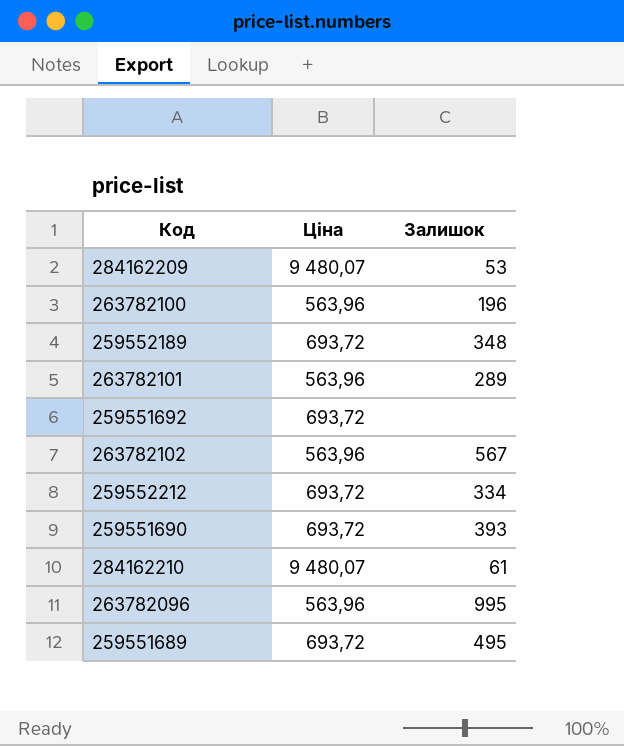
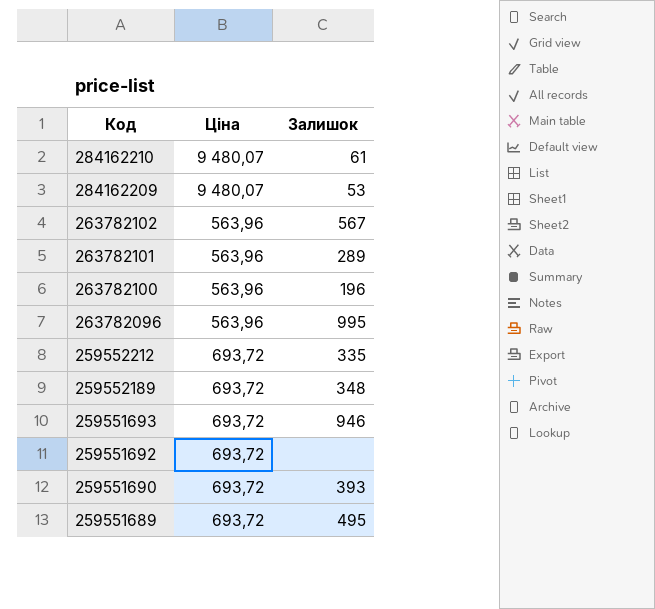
row order: none -> Код descending
259552212 | Залишок: 334 -> 335
row 259551693: none -> 693,72 | 946

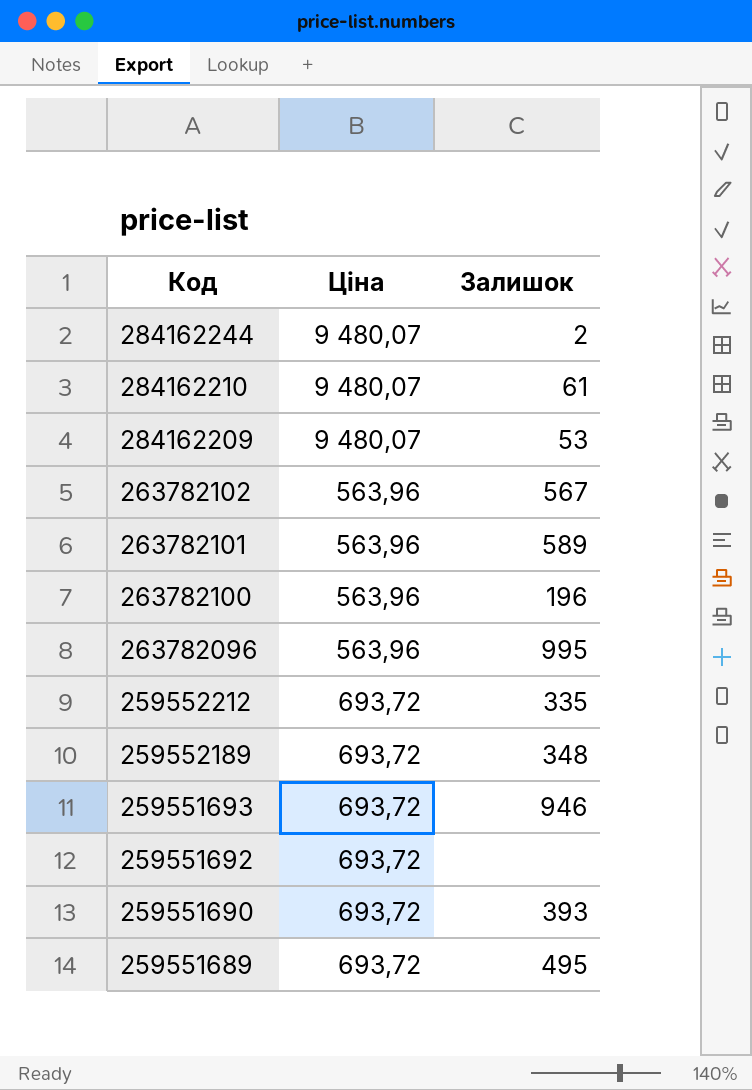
row 284162244: none -> 9 480,07 | 2
263782101 | Залишок: 289 -> 589

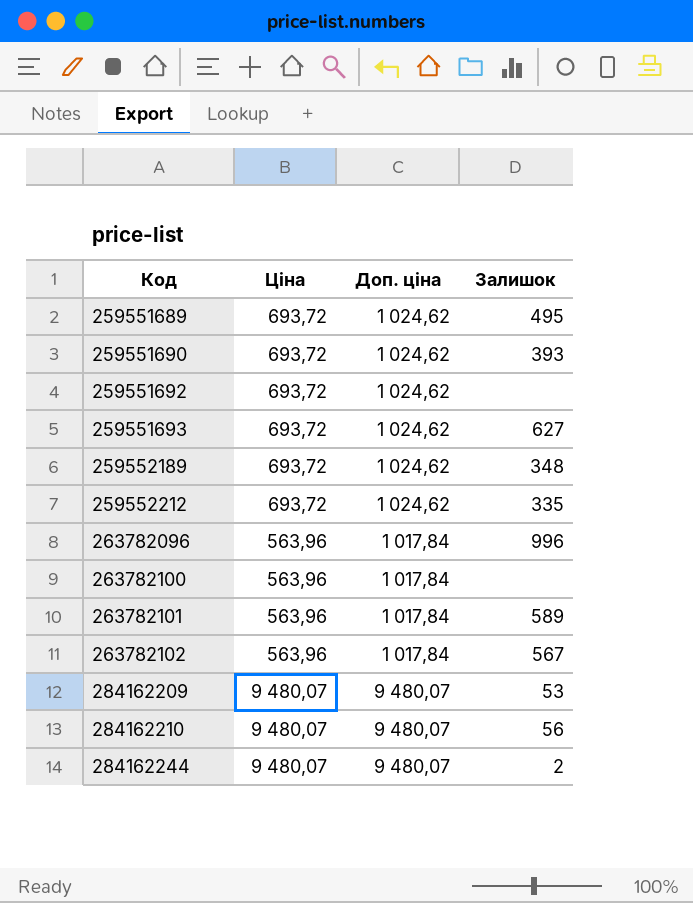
row order: Код descending -> Код ascending
column Доп. ціна | position: none -> 3
259551693 | Залишок: 946 -> 627
263782096 | Залишок: 995 -> 996
263782100 | Залишок: 196 -> none
284162210 | Залишок: 61 -> 56

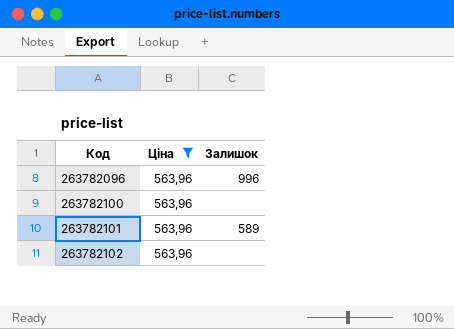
filter: none -> Ціна = 563,96
column Доп. ціна | position: 3 -> none
263782102 | Залишок: 567 -> none

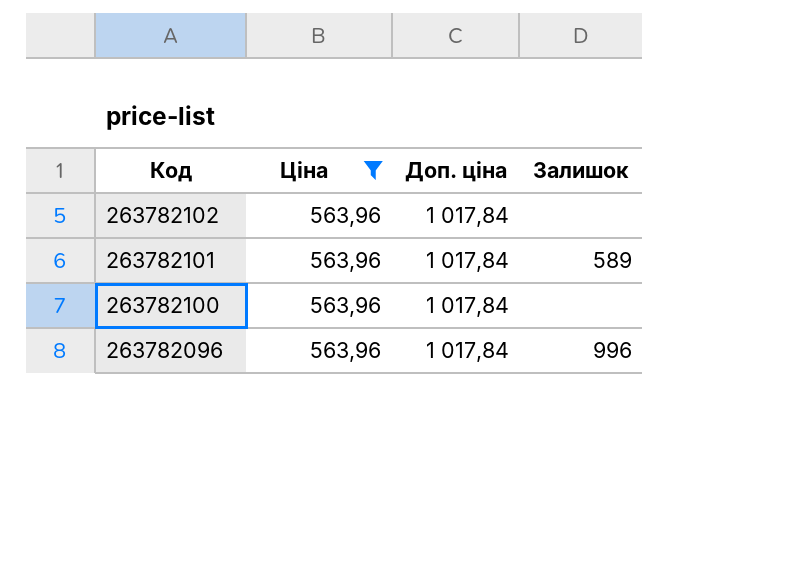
row order: Код ascending -> Код descending
column Доп. ціна | position: none -> 3

